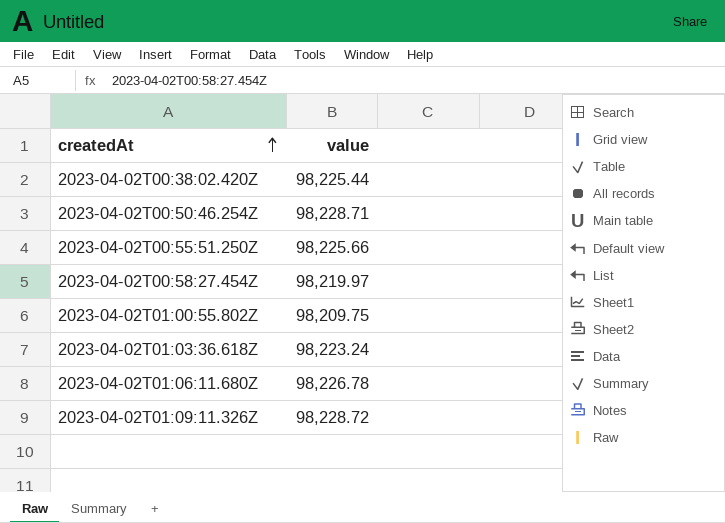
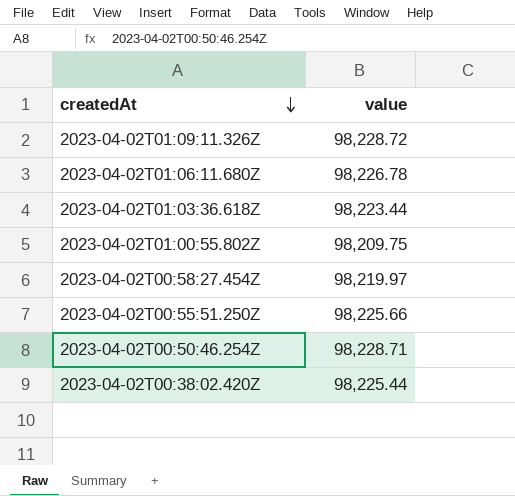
row order: createdAt ascending -> createdAt descending
2023-04-02T01:03:36.618Z | value: 98,223.24 -> 98,223.44

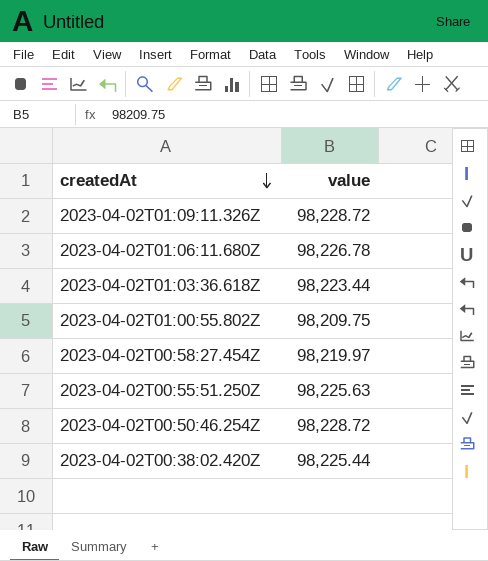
2023-04-02T00:55:51.250Z | value: 98,225.66 -> 98,225.63
2023-04-02T00:50:46.254Z | value: 98,228.71 -> 98,228.72

